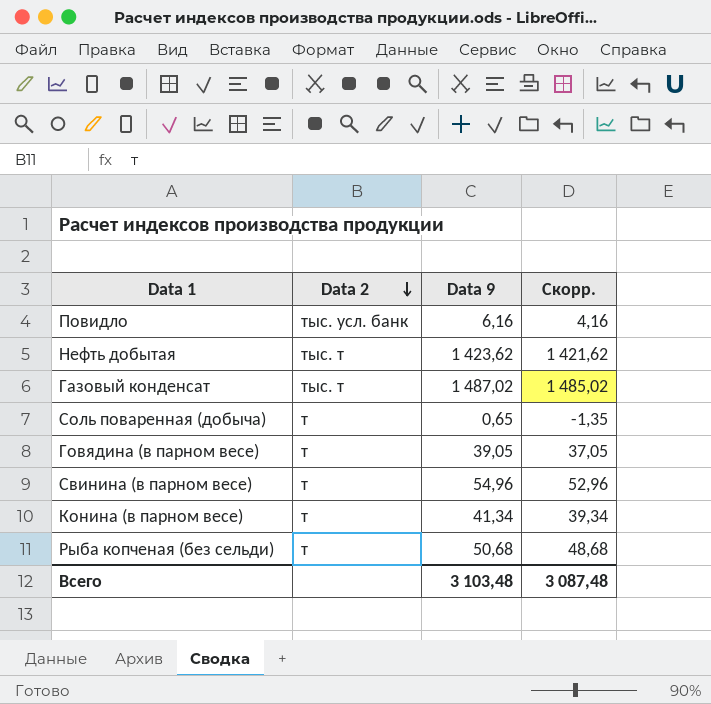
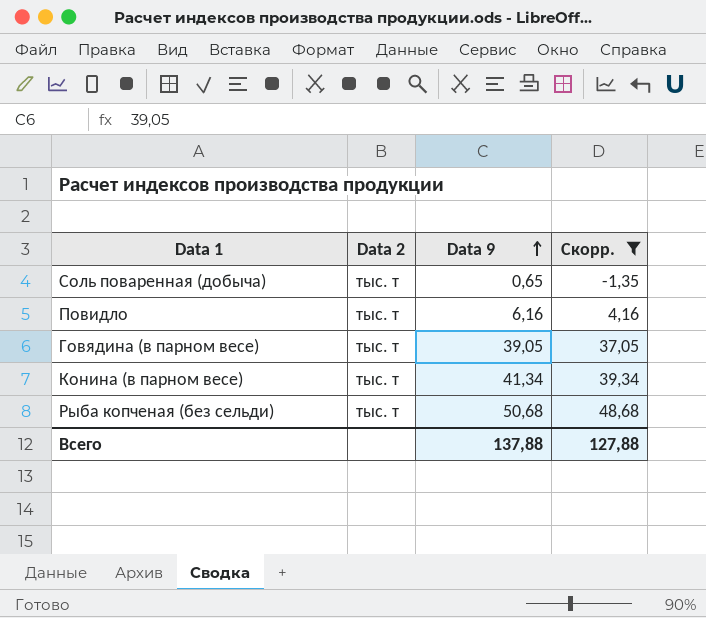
filter: none -> Скорр. <= 48,68
row order: Data 2 descending -> Data 9 ascending
Соль поваренная (добыча) | Data 2: т -> тыс. т
Повидло | Data 2: тыс. усл. банк -> тыс. т
Говядина (в парном весе) | Data 2: т -> тыс. т
Конина (в парном весе) | Data 2: т -> тыс. т
Рыба копченая (без сельди) | Data 2: т -> тыс. т
Всего | Data 9: 3 103,48 -> 137,88
Всего | Скорр.: 3 087,48 -> 127,88

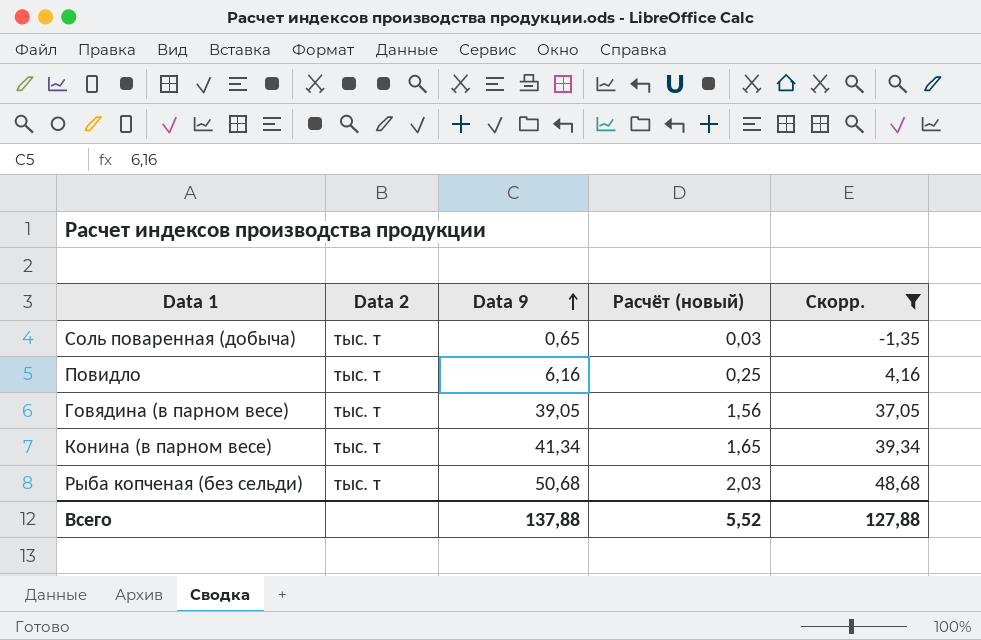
column Расчёт (новый) | formula: none -> [Data 9] * 0,04

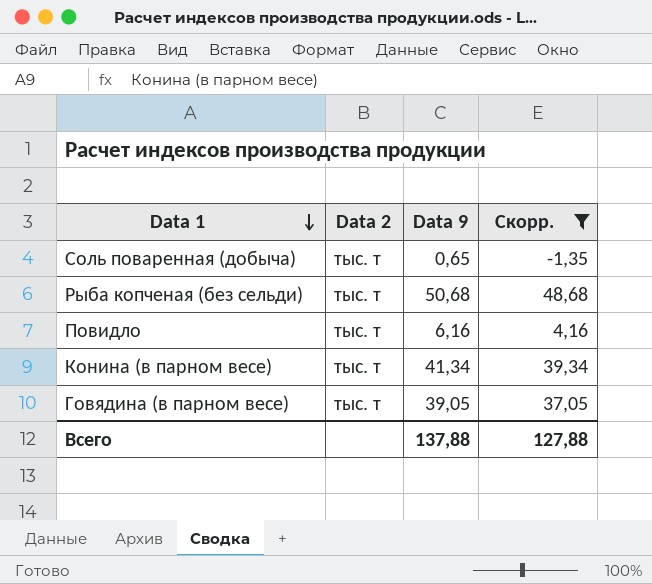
row order: Data 9 ascending -> Data 1 descending
column Расчёт (новый) | formula: [Data 9] * 0,04 -> none

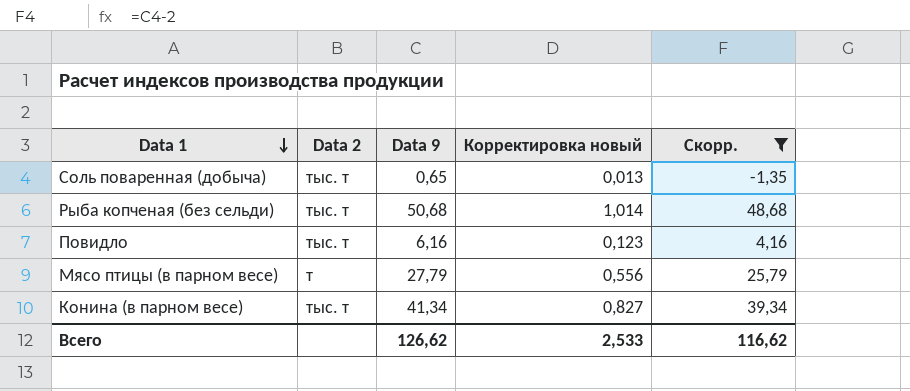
column Корректировка новый | formula: none -> [Data 9] * 0,02
row Говядина (в парном весе): тыс. т | 39,05 | 37,05 -> none
row Мясо птицы (в парном весе): none -> т | 27,79 | 0,556 | 25,79
Всего | Data 9: 137,88 -> 126,62
Всего | Скорр.: 127,88 -> 116,62

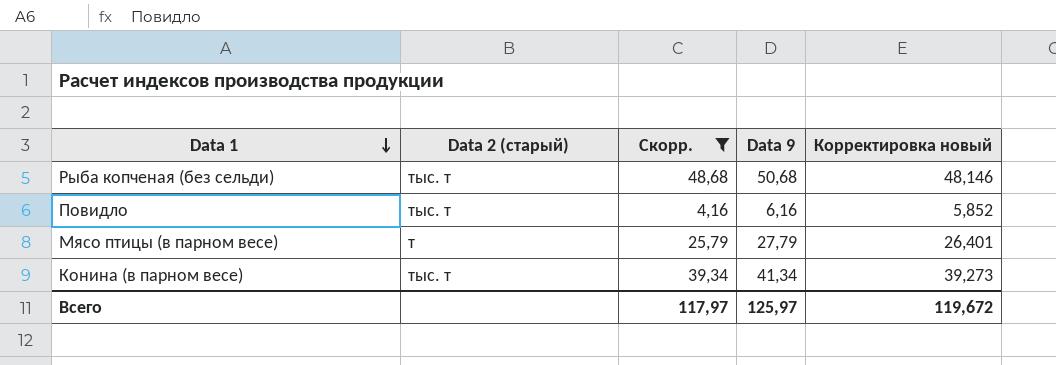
column name: Data 2 -> Data 2 (старый)
column Скорр. | position: 5 -> 3
column Корректировка новый | formula: [Data 9] * 0,02 -> [Data 9] * 0,95
row Соль поваренная (добыча): тыс. т | 0,65 | 0,013 | -1,35 -> none
Всего | Скорр.: 116,62 -> 117,97
Всего | Data 9: 126,62 -> 125,97
Всего | Корректировка новый: 2,533 -> 119,672

